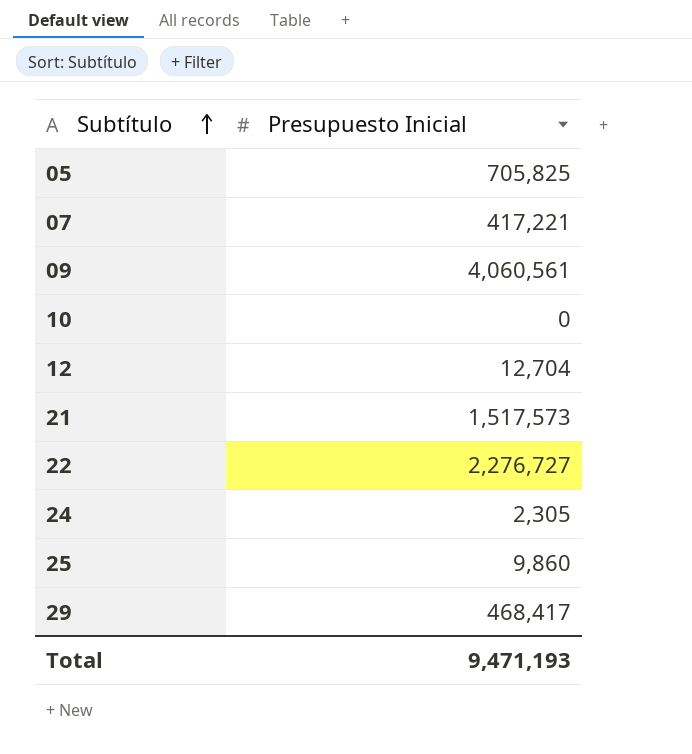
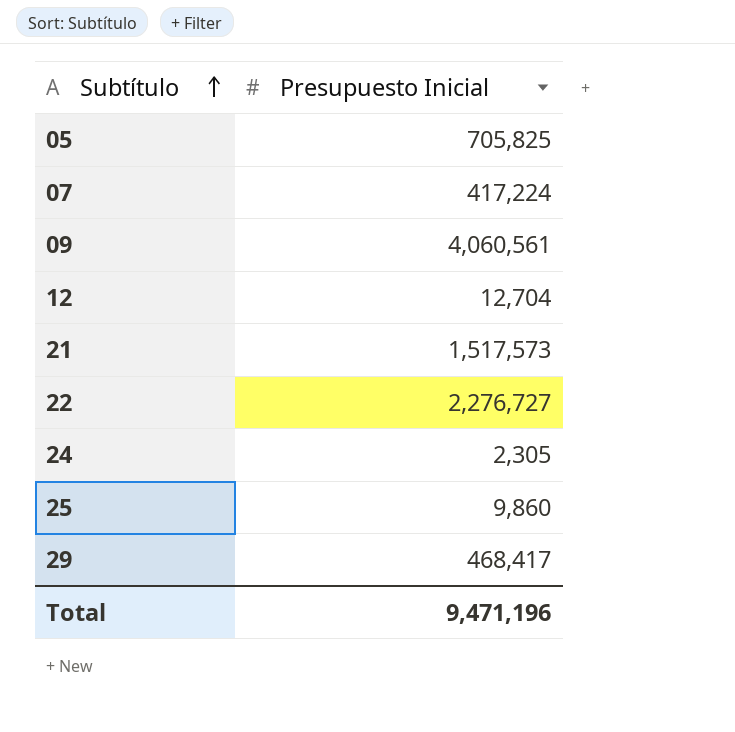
row 10: 0 -> none
07 | Presupuesto Inicial: 417,221 -> 417,224
Total | Presupuesto Inicial: 9,471,193 -> 9,471,196

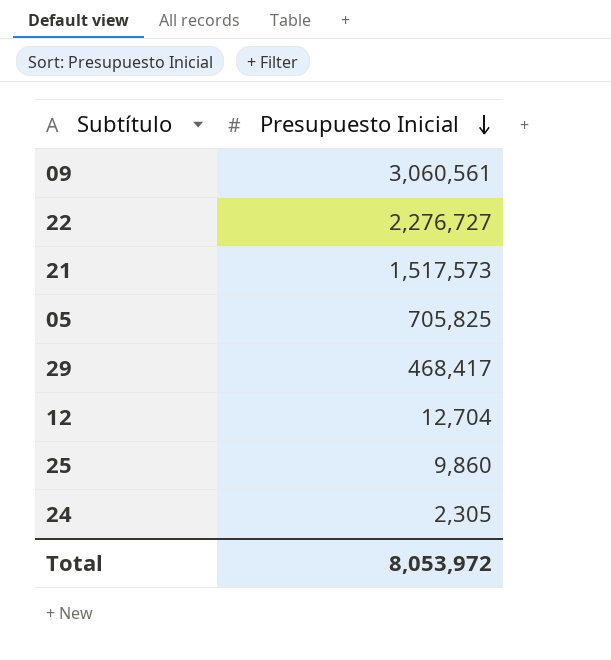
row order: Subtítulo ascending -> Presupuesto Inicial descending
row 07: 417,224 -> none
09 | Presupuesto Inicial: 4,060,561 -> 3,060,561
Total | Presupuesto Inicial: 9,471,196 -> 8,053,972

